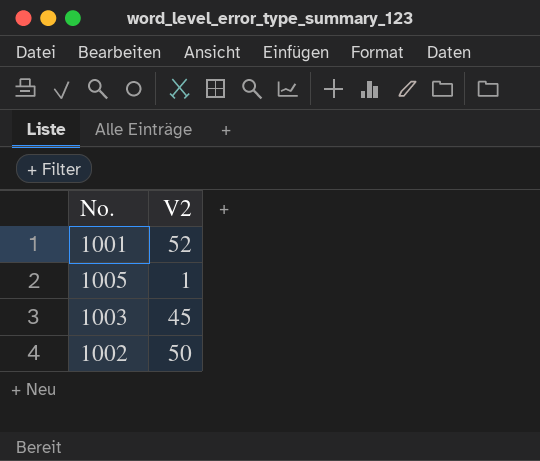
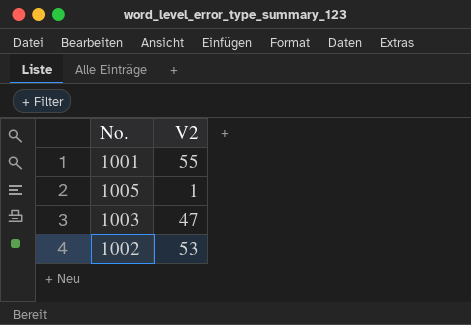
1001 | V2: 52 -> 55
1003 | V2: 45 -> 47
1002 | V2: 50 -> 53

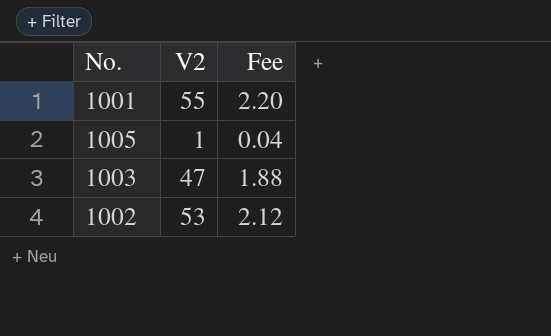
column Fee | formula: none -> [V2] * 0.04

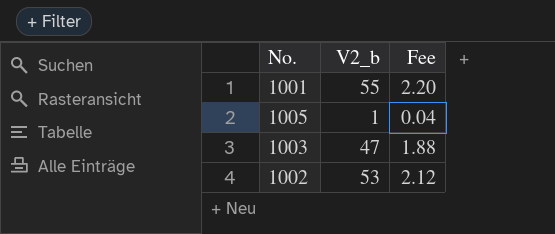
column name: V2 -> V2_b

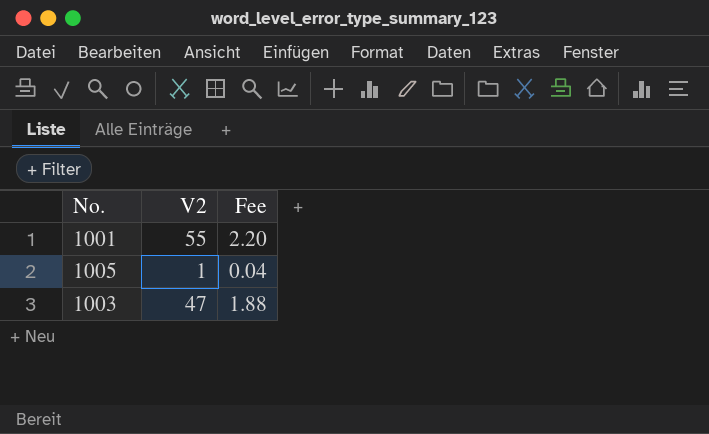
column name: V2_b -> V2
row 1002: 53 | 2.12 -> none

